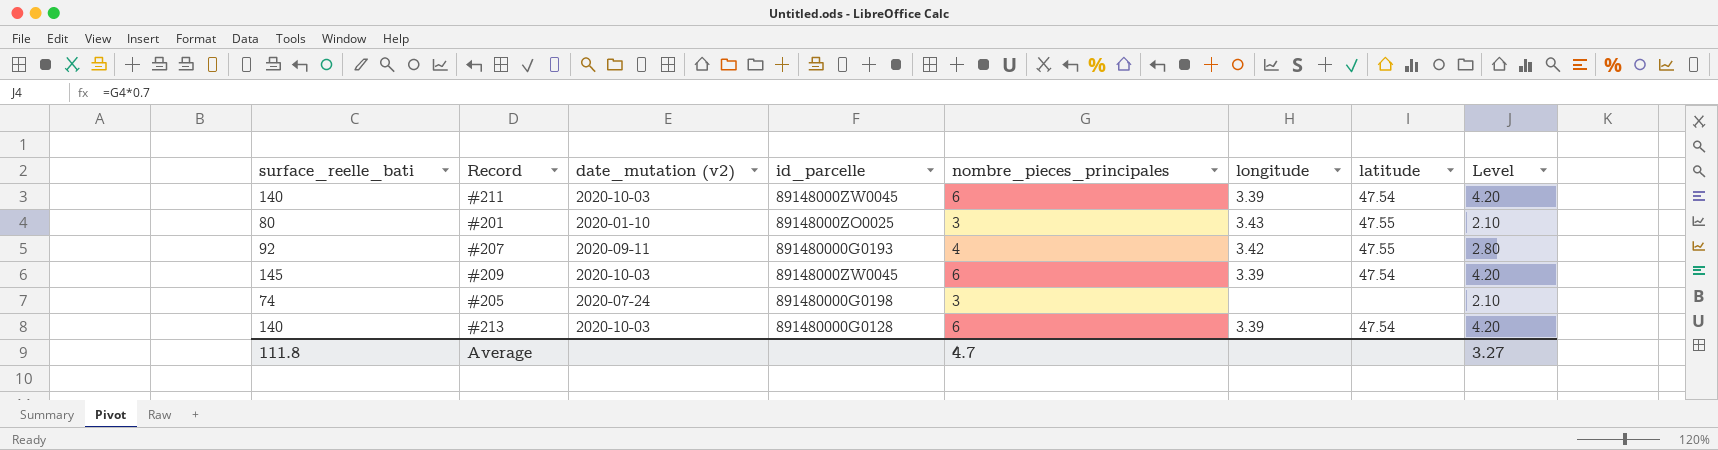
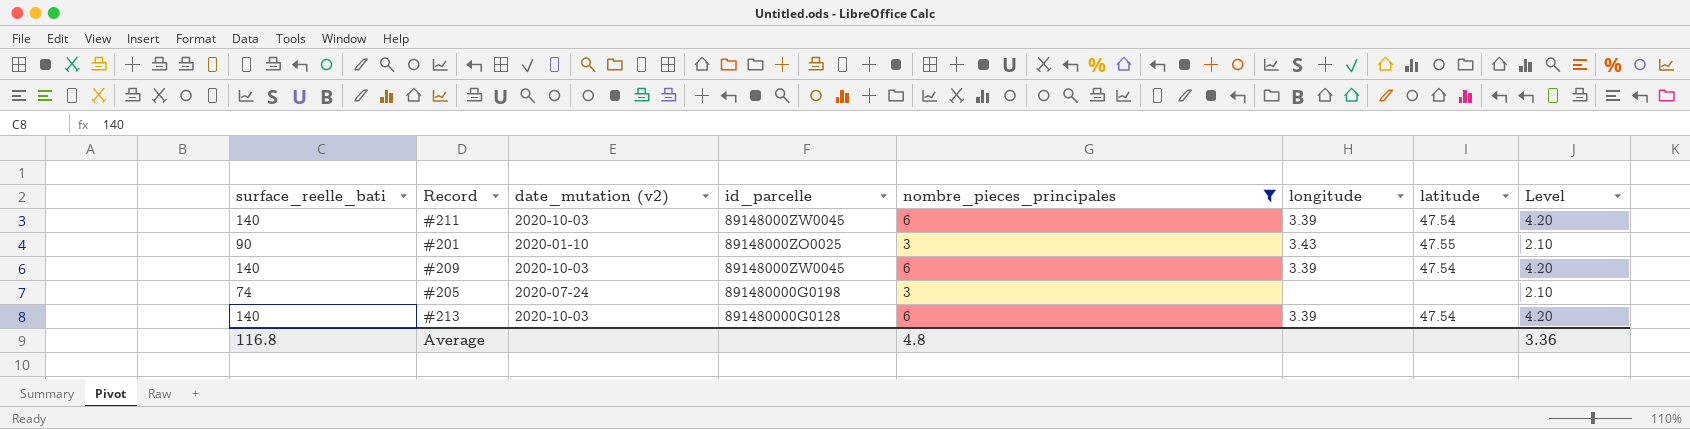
filter: none -> nombre_pieces_principales != 4
#201 | surface_reelle_bati: 80 -> 90
#209 | surface_reelle_bati: 145 -> 140
Average | surface_reelle_bati: 111.8 -> 116.8
Average | nombre_pieces_principales: 4.7 -> 4.8
Average | Level: 3.27 -> 3.36

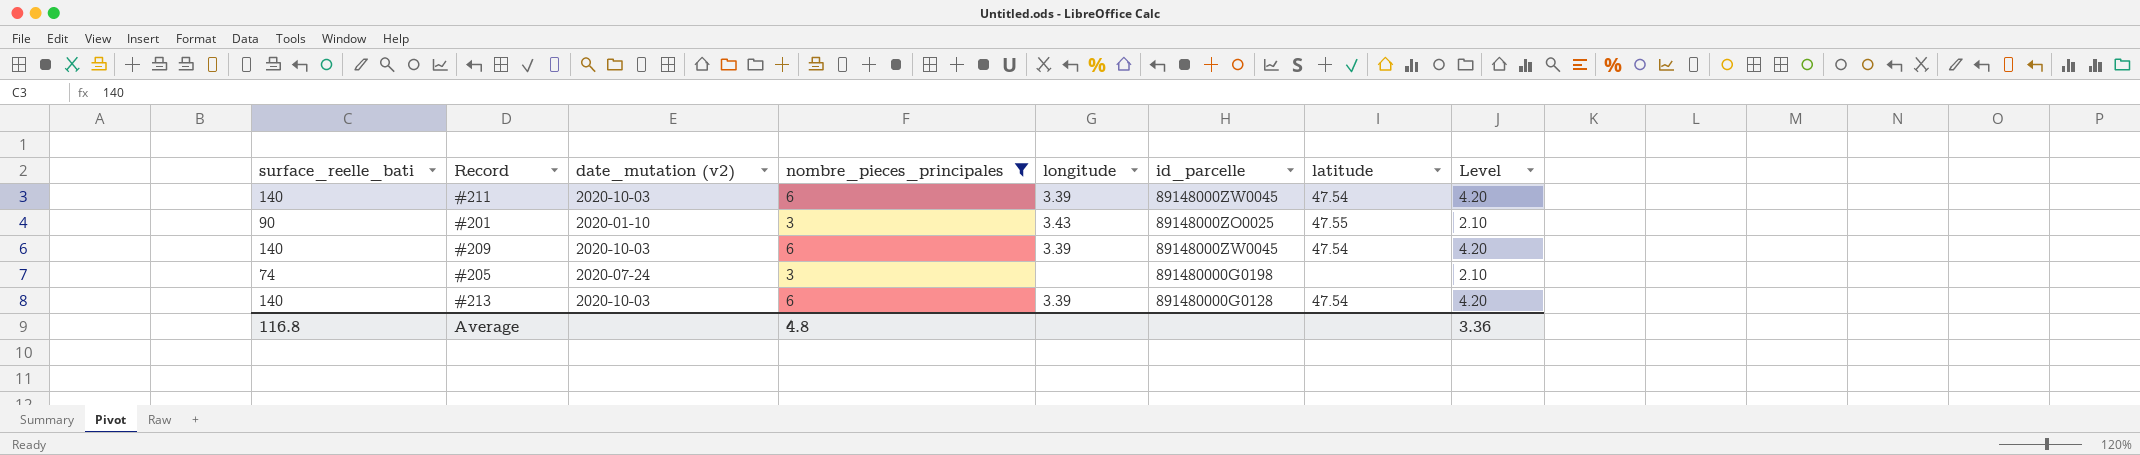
column id_parcelle | position: 4 -> 6

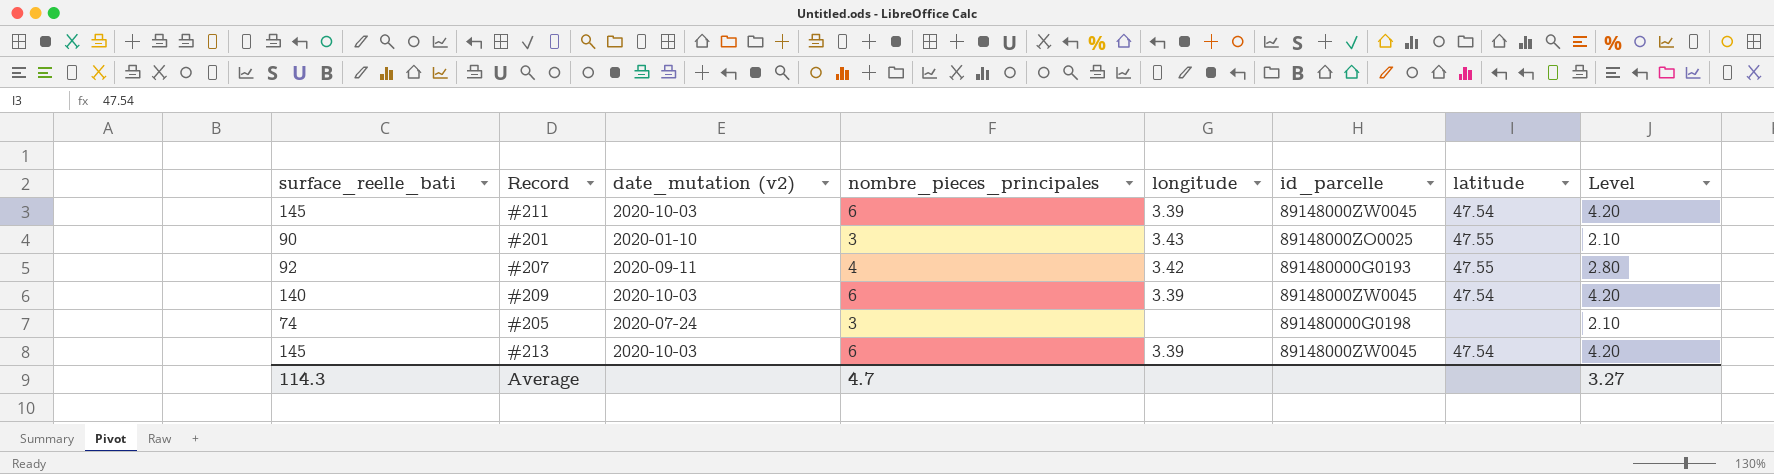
filter: nombre_pieces_principales != 4 -> none
#211 | surface_reelle_bati: 140 -> 145
#213 | surface_reelle_bati: 140 -> 145
#213 | id_parcelle: 891480000G0128 -> 89148000ZW0045
Average | surface_reelle_bati: 116.8 -> 114.3
Average | nombre_pieces_principales: 4.8 -> 4.7
Average | Level: 3.36 -> 3.27

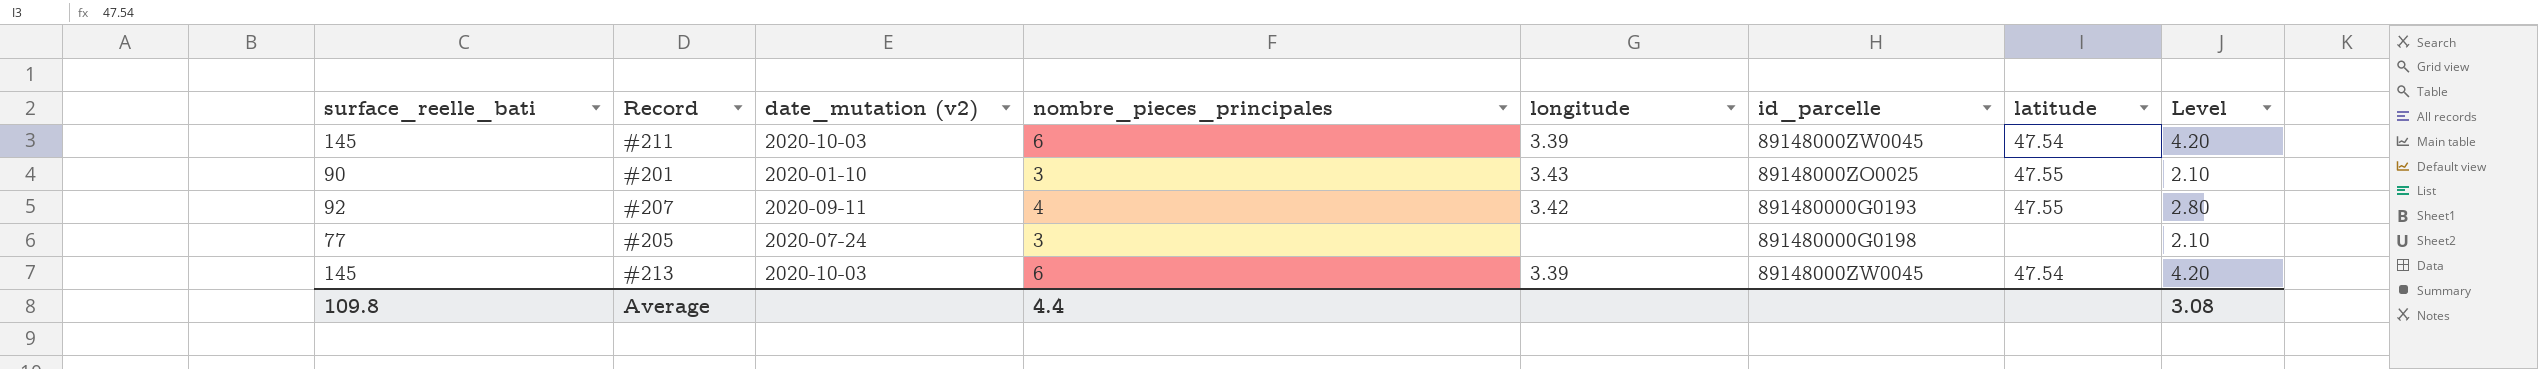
row #209: 140 | 2020-10-03 | 6 | 3.39 | 89148000ZW0045 | 47.54 | 4.20 -> none
#205 | surface_reelle_bati: 74 -> 77
Average | surface_reelle_bati: 114.3 -> 109.8
Average | nombre_pieces_principales: 4.7 -> 4.4
Average | Level: 3.27 -> 3.08

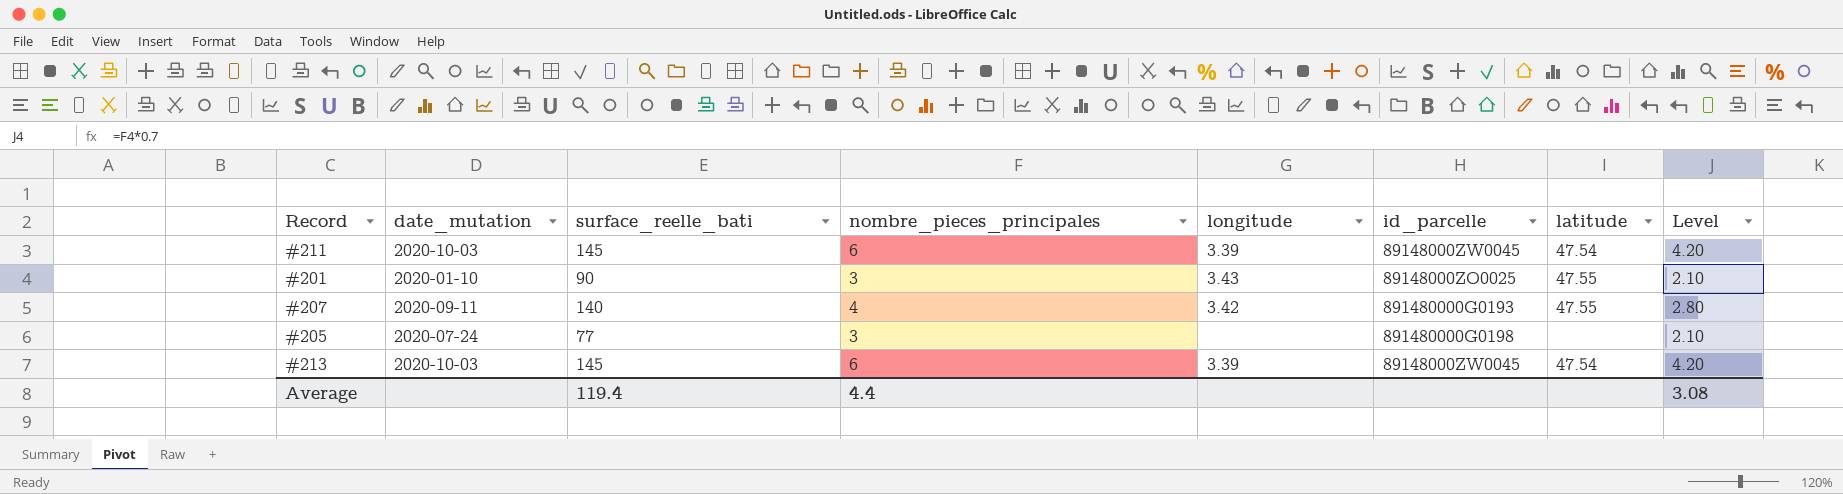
column name: date_mutation (v2) -> date_mutation
column surface_reelle_bati | position: 1 -> 3
#207 | surface_reelle_bati: 92 -> 140
Average | surface_reelle_bati: 109.8 -> 119.4

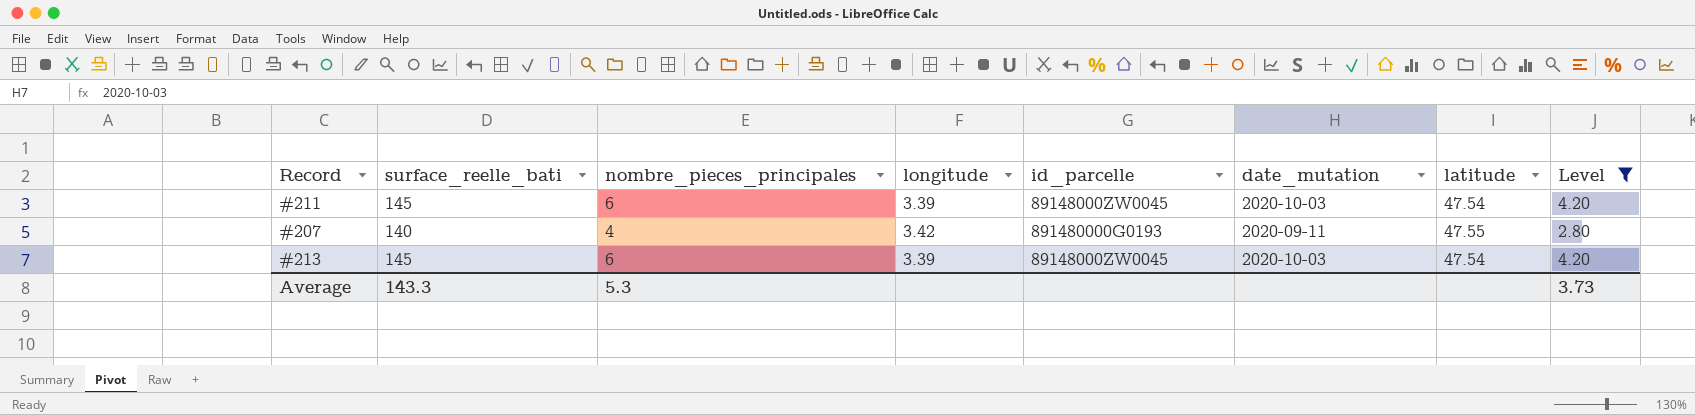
filter: none -> Level != 2.10
column date_mutation | position: 2 -> 6
Average | surface_reelle_bati: 119.4 -> 143.3
Average | nombre_pieces_principales: 4.4 -> 5.3
Average | Level: 3.08 -> 3.73

